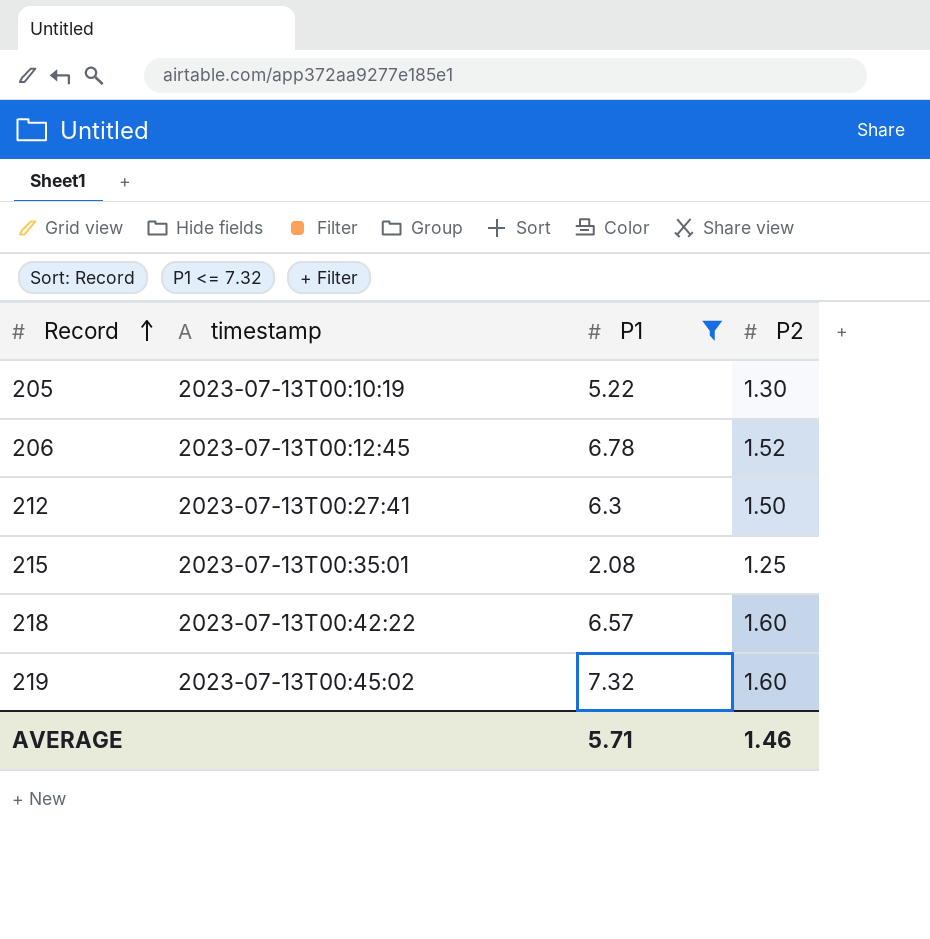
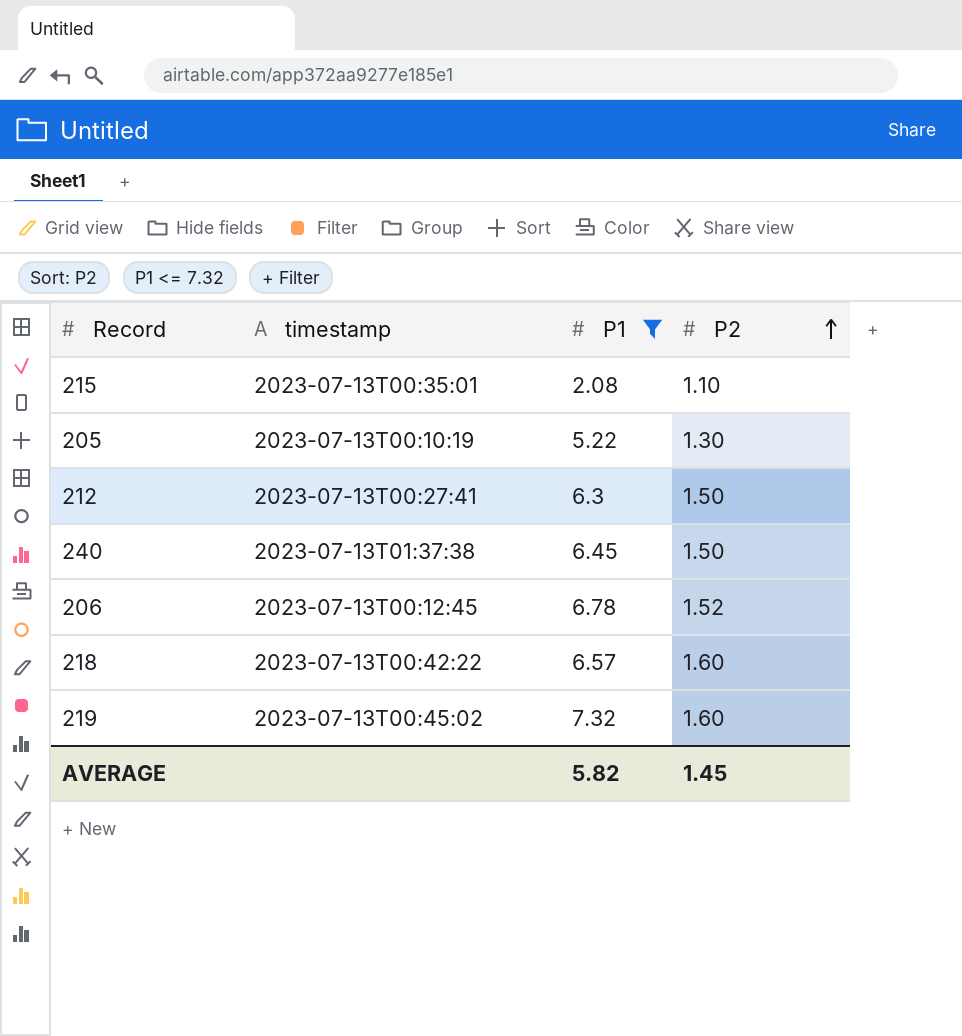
row order: Record ascending -> P2 ascending
215 | P2: 1.25 -> 1.10
row 240: none -> 2023-07-13T01:37:38 | 6.45 | 1.50
AVERAGE | P1: 5.71 -> 5.82
AVERAGE | P2: 1.46 -> 1.45

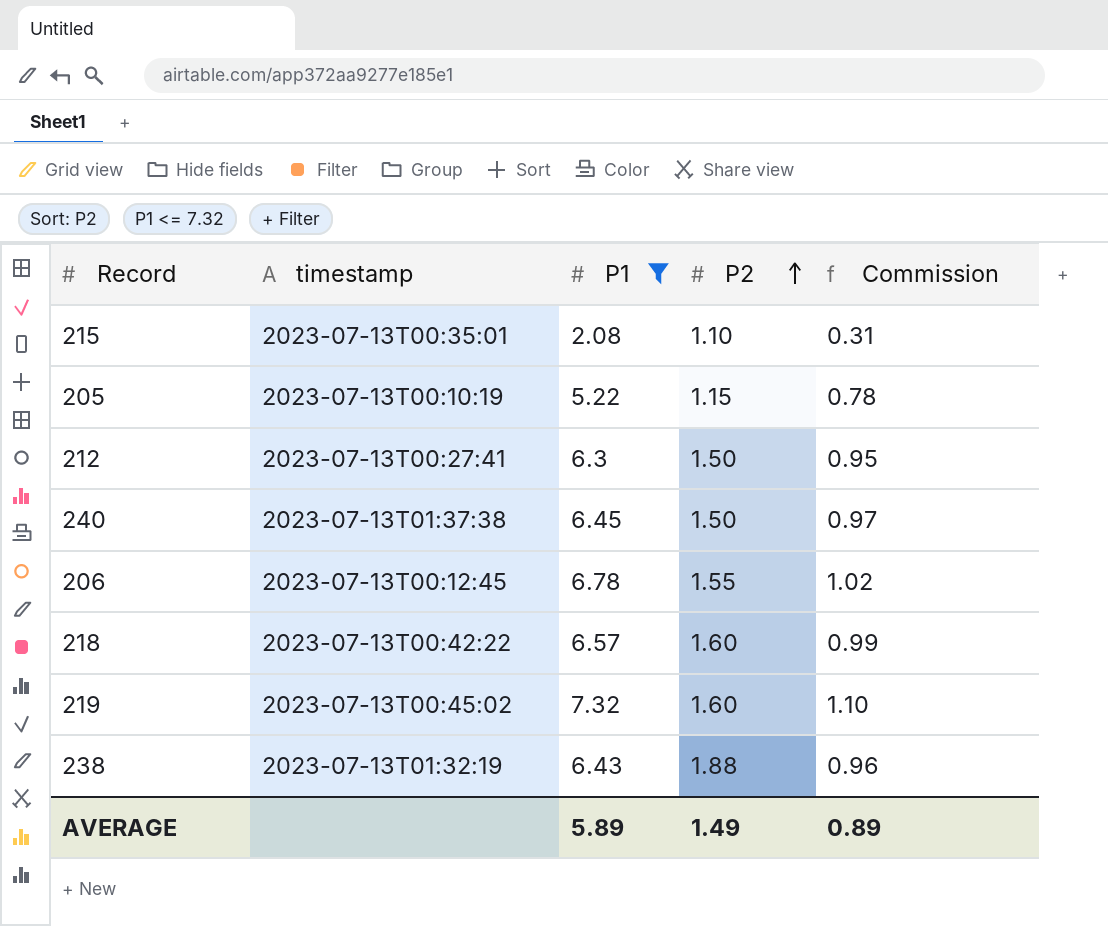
column Commission | formula: none -> [P1] * 0.15
205 | P2: 1.30 -> 1.15
206 | P2: 1.52 -> 1.55
row 238: none -> 2023-07-13T01:32:19 | 6.43 | 1.88 | 0.96
AVERAGE | P1: 5.82 -> 5.89
AVERAGE | P2: 1.45 -> 1.49

